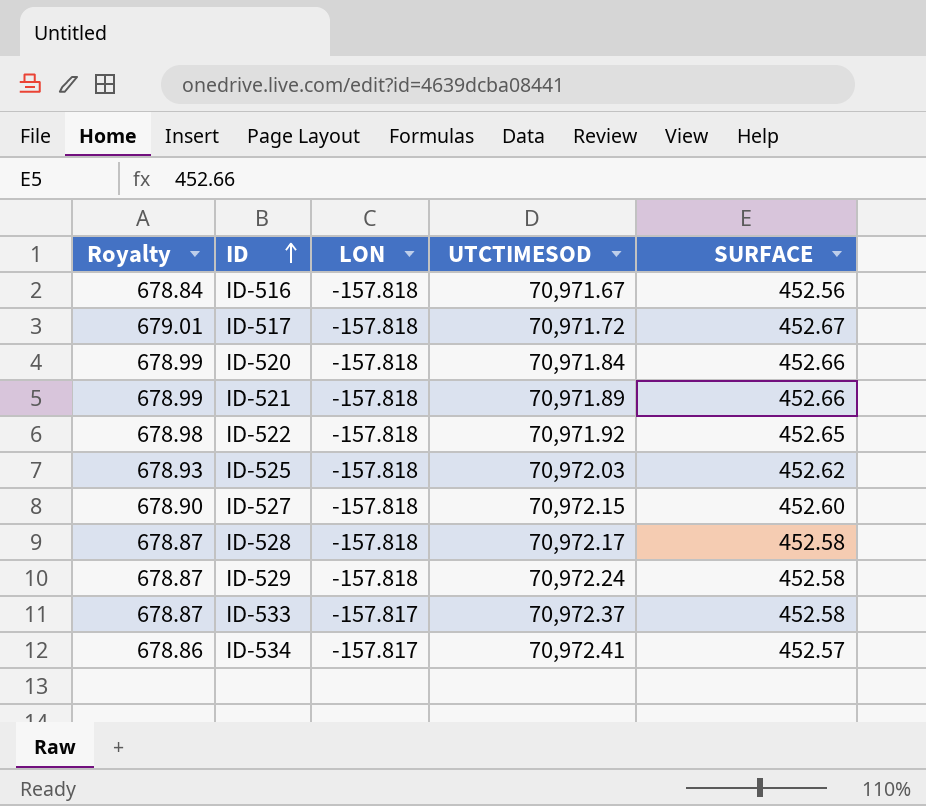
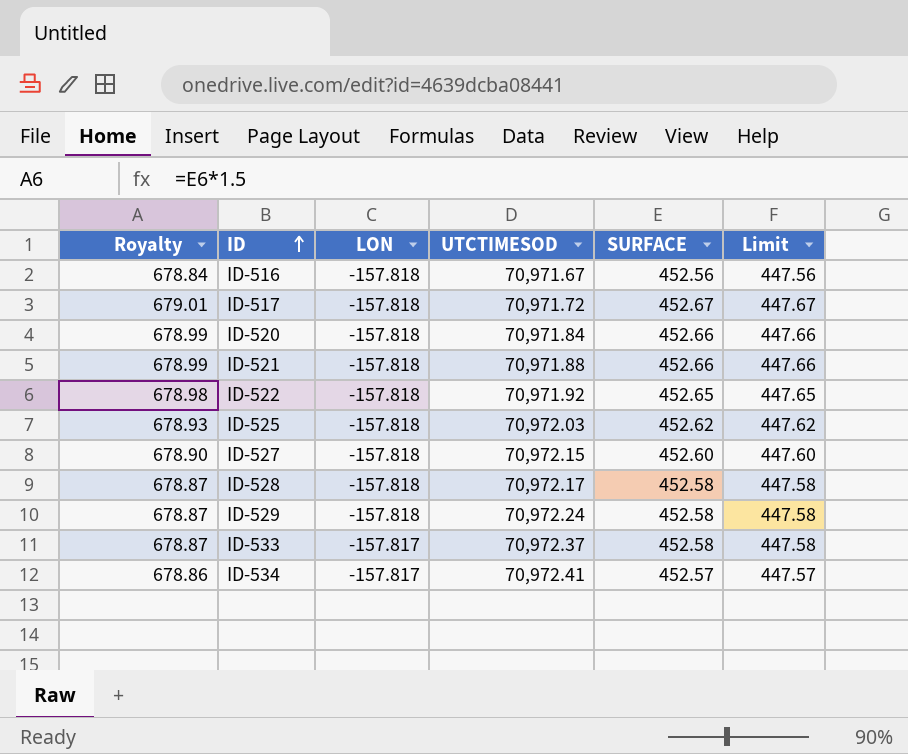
column Limit | formula: none -> [SURFACE] - 5
ID-521 | UTCTIMESOD: 70,971.89 -> 70,971.88

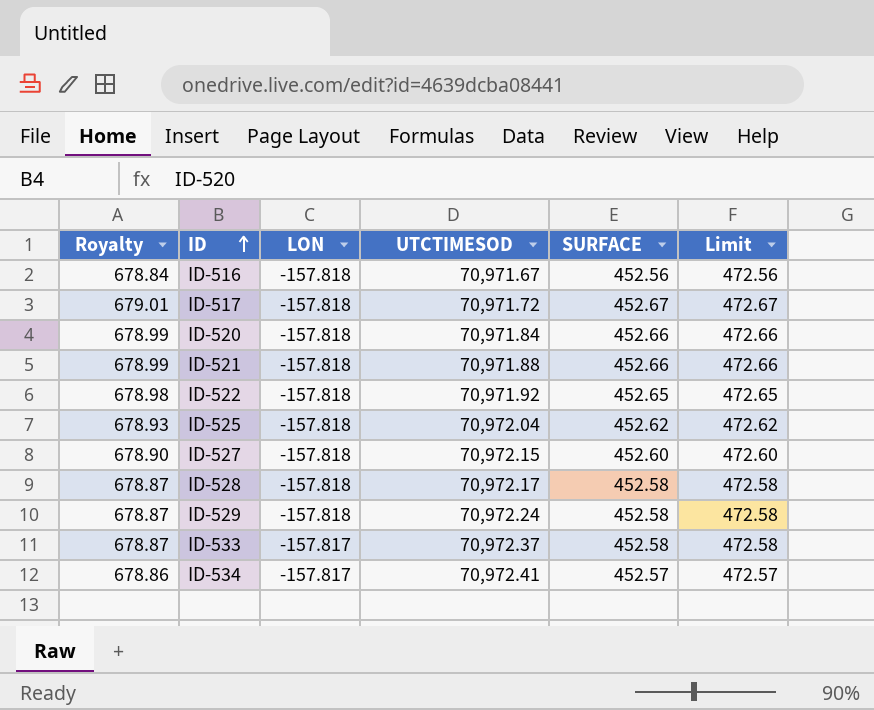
column Limit | formula: [SURFACE] - 5 -> [SURFACE] + 20
ID-525 | UTCTIMESOD: 70,972.03 -> 70,972.04

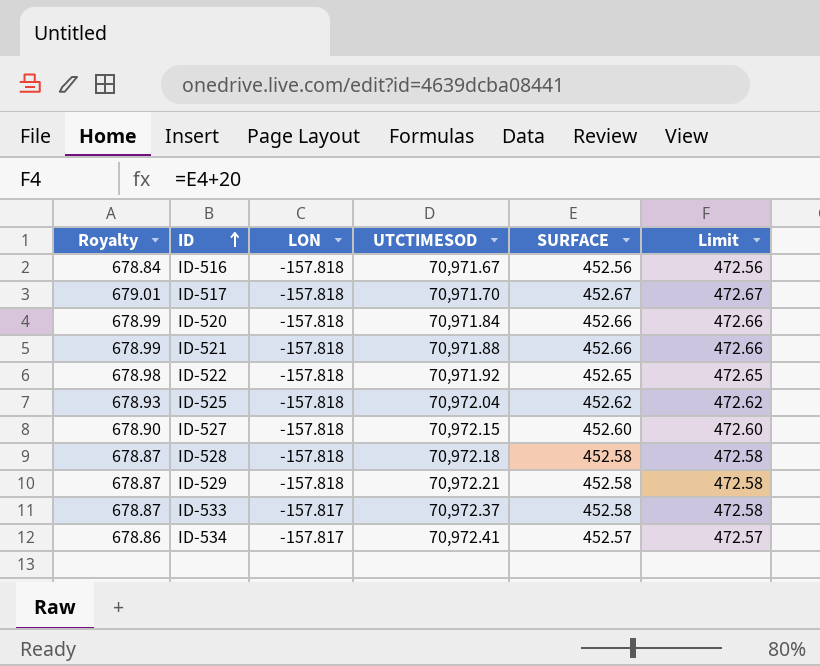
ID-517 | UTCTIMESOD: 70,971.72 -> 70,971.70
ID-528 | UTCTIMESOD: 70,972.17 -> 70,972.18
ID-529 | UTCTIMESOD: 70,972.24 -> 70,972.21

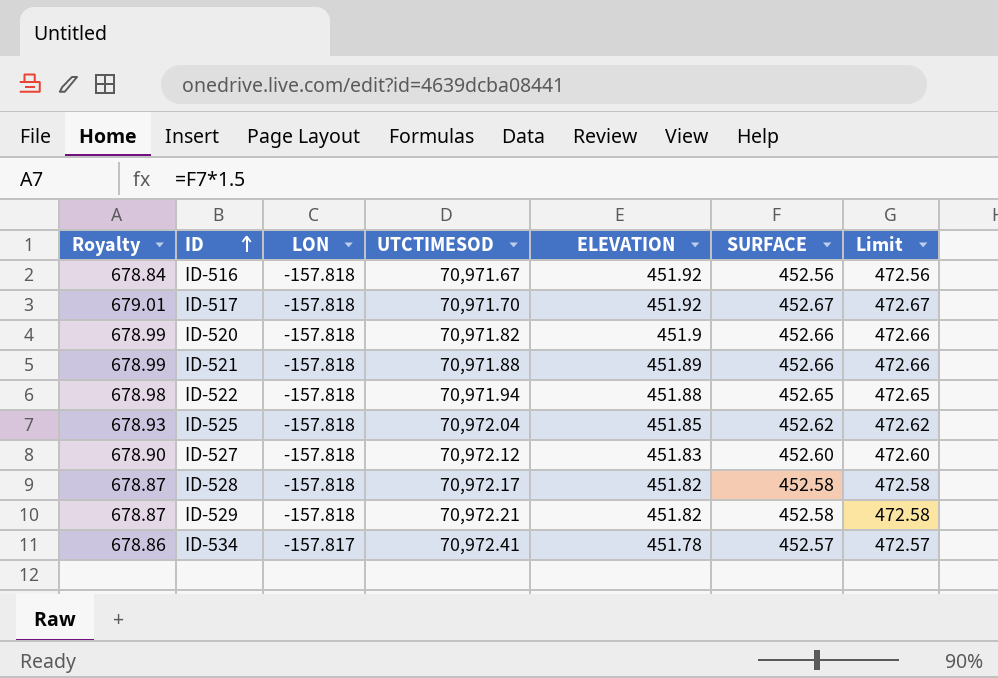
column ELEVATION | position: none -> 5
row ID-533: 678.87 | -157.817 | 70,972.37 | 452.58 | 472.58 -> none
ID-520 | UTCTIMESOD: 70,971.84 -> 70,971.82
ID-522 | UTCTIMESOD: 70,971.92 -> 70,971.94
ID-527 | UTCTIMESOD: 70,972.15 -> 70,972.12
ID-528 | UTCTIMESOD: 70,972.18 -> 70,972.17

